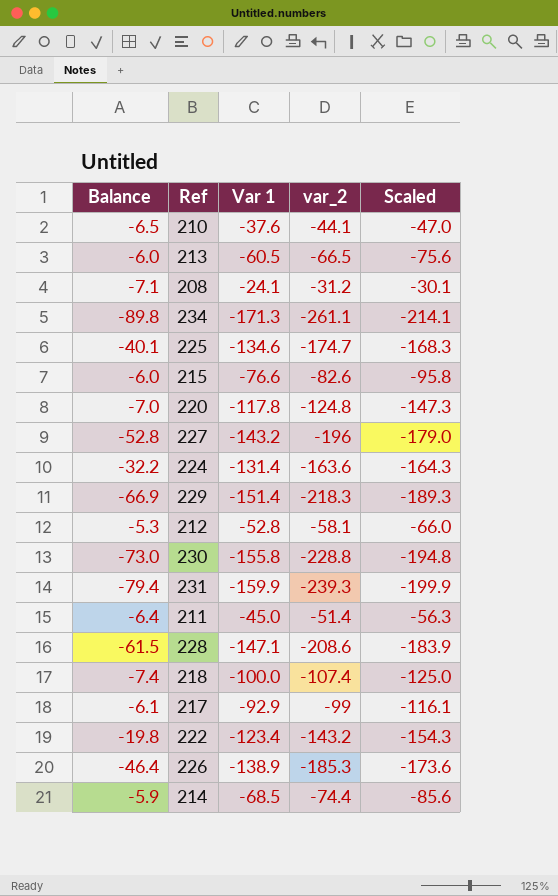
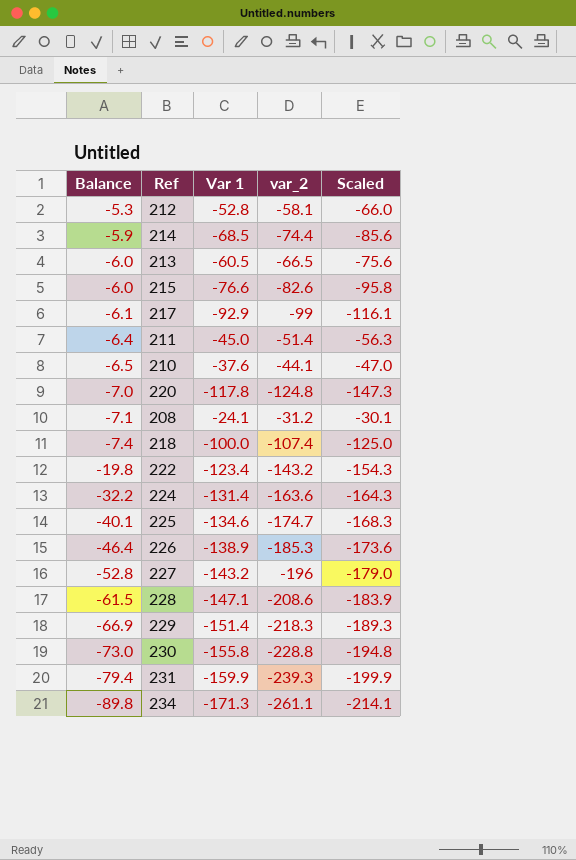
row order: none -> Balance descending

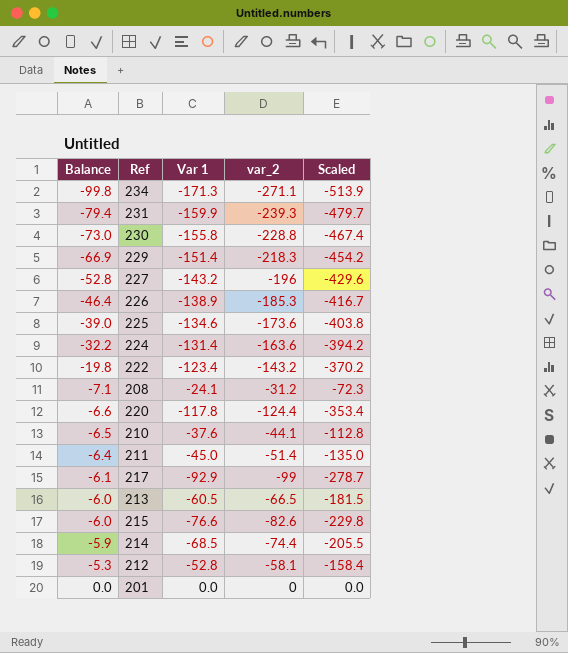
row order: Balance descending -> Balance ascending
column Scaled | formula: [Var 1] * 1.25 -> [Var 1] * 3
row 218: -7.4 | -100.0 | -107.4 | -125.0 -> none
row 228: -61.5 | -147.1 | -208.6 | -183.9 -> none
234 | Balance: -89.8 -> -99.8
234 | var_2: -261.1 -> -271.1
225 | Balance: -40.1 -> -39.0
225 | var_2: -174.7 -> -173.6
220 | Balance: -7.0 -> -6.6
220 | var_2: -124.8 -> -124.4
row 201: none -> 0.0 | 0.0 | 0 | 0.0

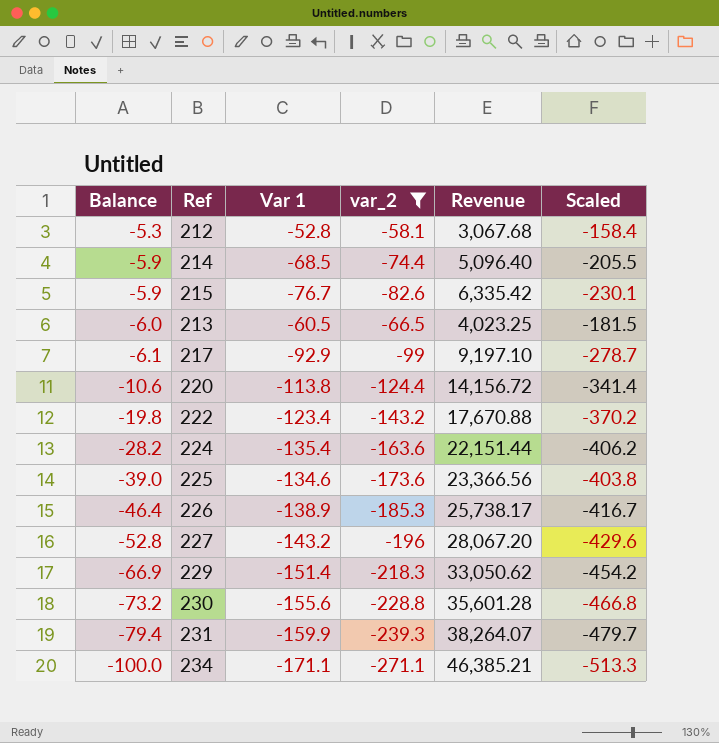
filter: none -> var_2 <= -58.1
row order: Balance ascending -> Balance descending
column Revenue | formula: none -> [Var 1] * [var_2]
215 | Balance: -6.0 -> -5.9
215 | Var 1: -76.6 -> -76.7
215 | Scaled: -229.8 -> -230.1
220 | Balance: -6.6 -> -10.6
220 | Var 1: -117.8 -> -113.8
220 | Scaled: -353.4 -> -341.4
224 | Balance: -32.2 -> -28.2
224 | Var 1: -131.4 -> -135.4
224 | Scaled: -394.2 -> -406.2
230 | Balance: -73.0 -> -73.2
230 | Var 1: -155.8 -> -155.6
230 | Scaled: -467.4 -> -466.8
234 | Balance: -99.8 -> -100.0
234 | Var 1: -171.3 -> -171.1
234 | Scaled: -513.9 -> -513.3

